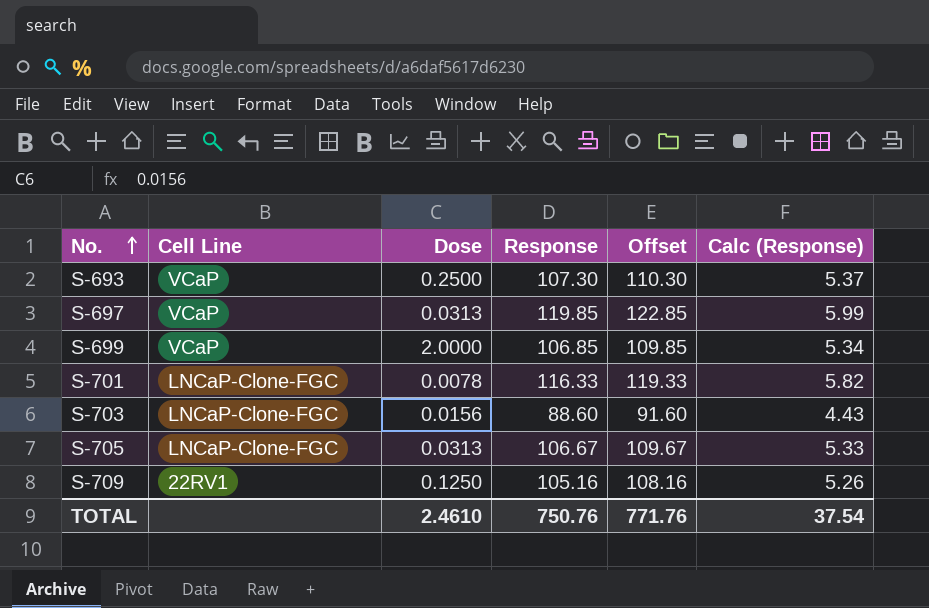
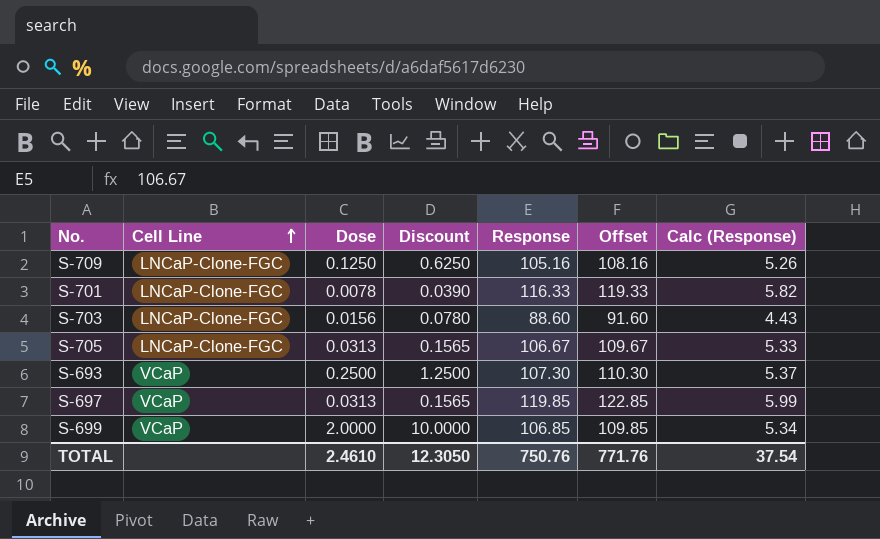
row order: No. ascending -> Cell Line ascending
column Discount | formula: none -> [Dose] * 5
S-709 | Cell Line: 22RV1 -> LNCaP-Clone-FGC

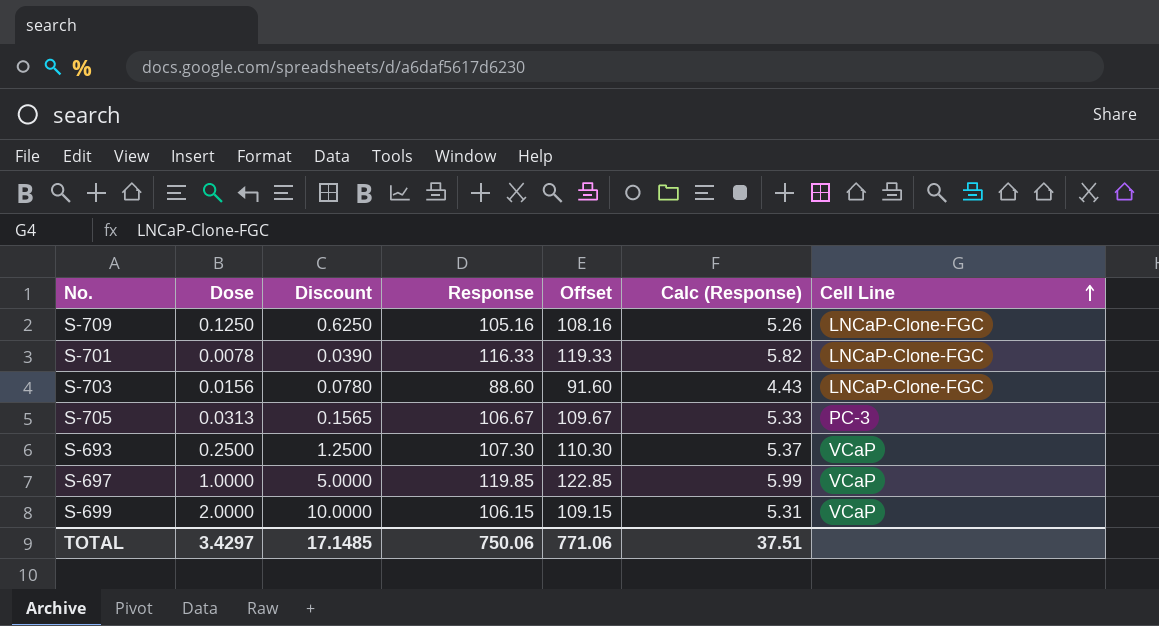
column Cell Line | position: 2 -> 7
S-705 | Cell Line: LNCaP-Clone-FGC -> PC-3
S-697 | Dose: 0.0313 -> 1.0000
S-697 | Discount: 0.1565 -> 5.0000
S-699 | Response: 106.85 -> 106.15
S-699 | Offset: 109.85 -> 109.15
S-699 | Calc (Response): 5.34 -> 5.31
TOTAL | Dose: 2.4610 -> 3.4297
TOTAL | Discount: 12.3050 -> 17.1485
TOTAL | Response: 750.76 -> 750.06
TOTAL | Offset: 771.76 -> 771.06
TOTAL | Calc (Response): 37.54 -> 37.51

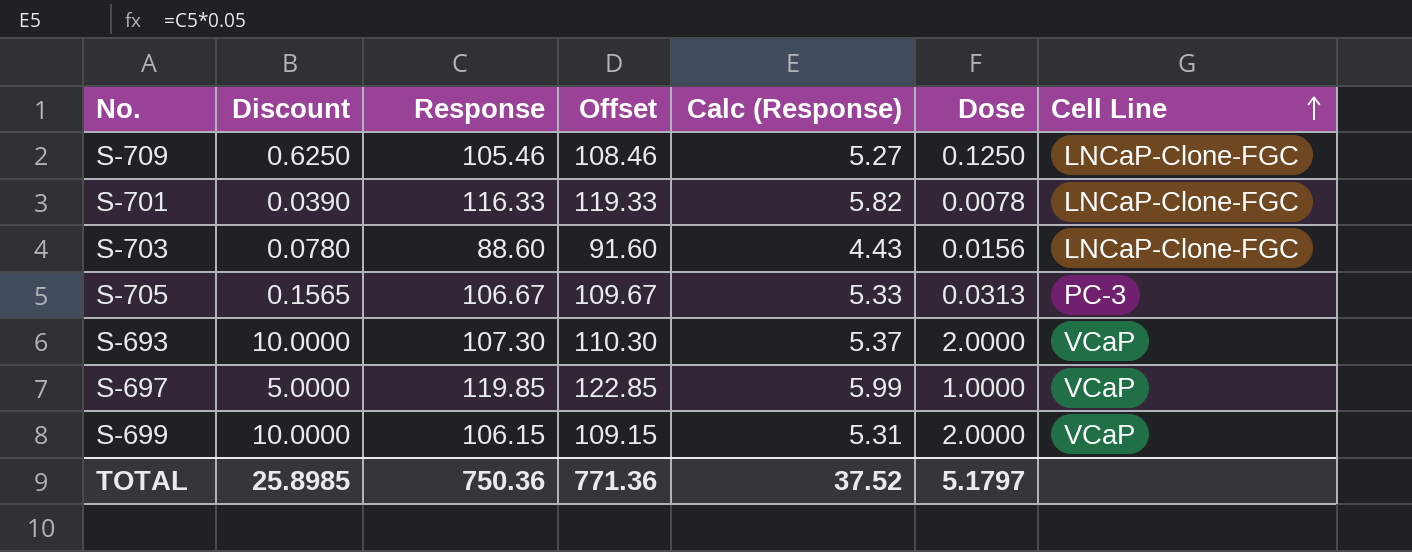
column Dose | position: 2 -> 6
S-709 | Response: 105.16 -> 105.46
S-709 | Offset: 108.16 -> 108.46
S-709 | Calc (Response): 5.26 -> 5.27
S-693 | Discount: 1.2500 -> 10.0000
S-693 | Dose: 0.2500 -> 2.0000
TOTAL | Discount: 17.1485 -> 25.8985
TOTAL | Response: 750.06 -> 750.36
TOTAL | Offset: 771.06 -> 771.36
TOTAL | Calc (Response): 37.51 -> 37.52
TOTAL | Dose: 3.4297 -> 5.1797

